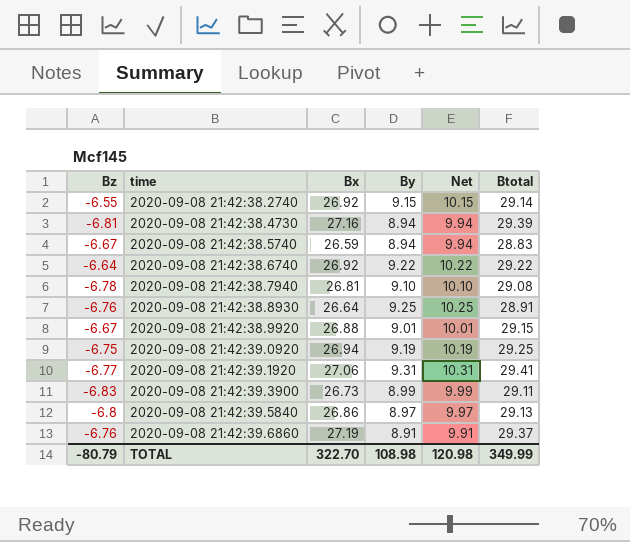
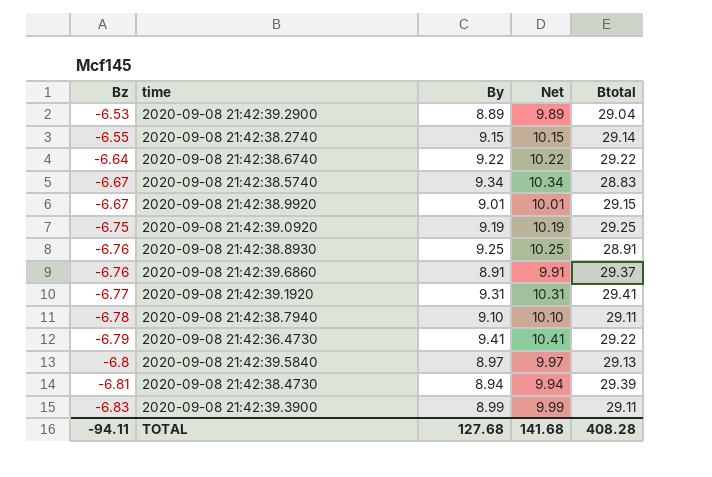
row order: time ascending -> Bz descending
column Bx | position: 3 -> none
row 2020-09-08 21:42:39.2900: none -> -6.53 | 8.89 | 9.89 | 29.04
2020-09-08 21:42:38.5740 | By: 8.94 -> 9.34
2020-09-08 21:42:38.5740 | Net: 9.94 -> 10.34
2020-09-08 21:42:38.7940 | Btotal: 29.08 -> 29.11
row 2020-09-08 21:42:36.4730: none -> -6.79 | 9.41 | 10.41 | 29.22
TOTAL | Bz: -80.79 -> -94.11
TOTAL | By: 108.98 -> 127.68
TOTAL | Net: 120.98 -> 141.68
TOTAL | Btotal: 349.99 -> 408.28

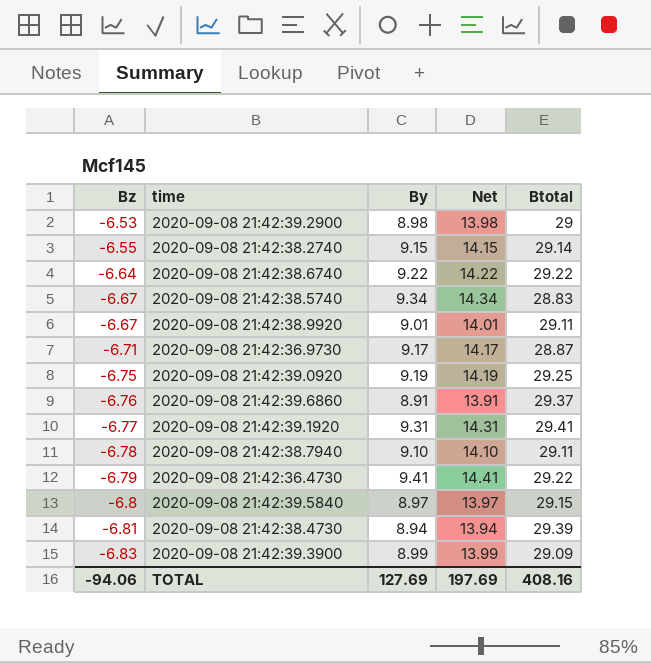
column Net | formula: [By] + 1 -> [By] + 5
row 2020-09-08 21:42:38.8930: -6.76 | 9.25 | 10.25 | 28.91 -> none
2020-09-08 21:42:39.2900 | By: 8.89 -> 8.98
2020-09-08 21:42:39.2900 | Btotal: 29.04 -> 29
2020-09-08 21:42:38.9920 | Btotal: 29.15 -> 29.11
row 2020-09-08 21:42:36.9730: none -> -6.71 | 9.17 | 14.17 | 28.87
2020-09-08 21:42:39.5840 | Btotal: 29.13 -> 29.15
2020-09-08 21:42:39.3900 | Btotal: 29.11 -> 29.09
TOTAL | Bz: -94.11 -> -94.06
TOTAL | By: 127.68 -> 127.69
TOTAL | Net: 141.68 -> 197.69
TOTAL | Btotal: 408.28 -> 408.16

